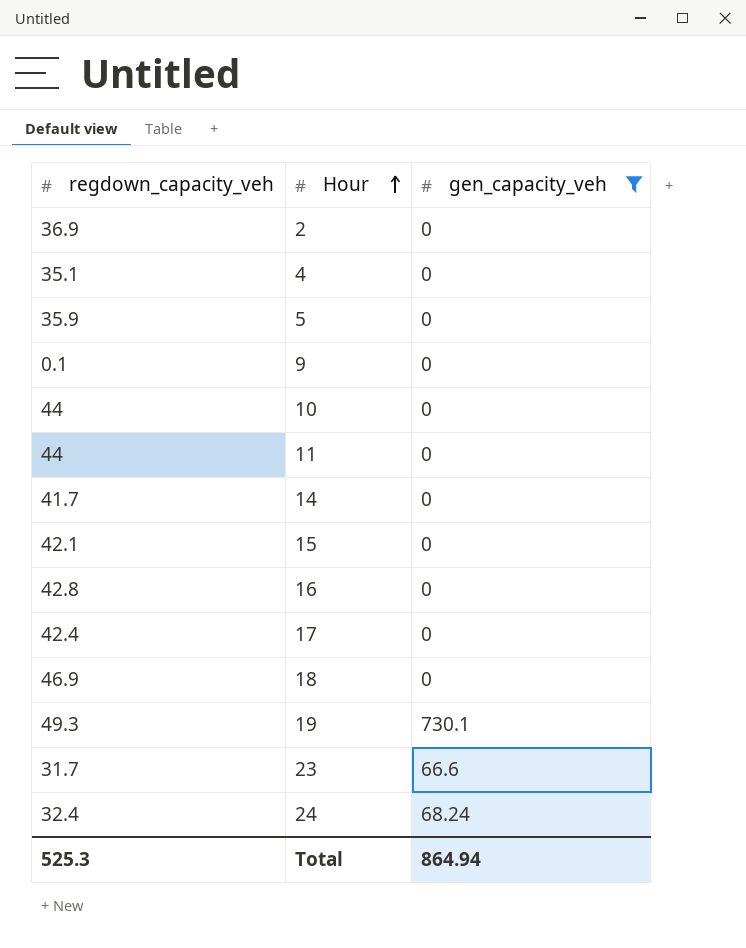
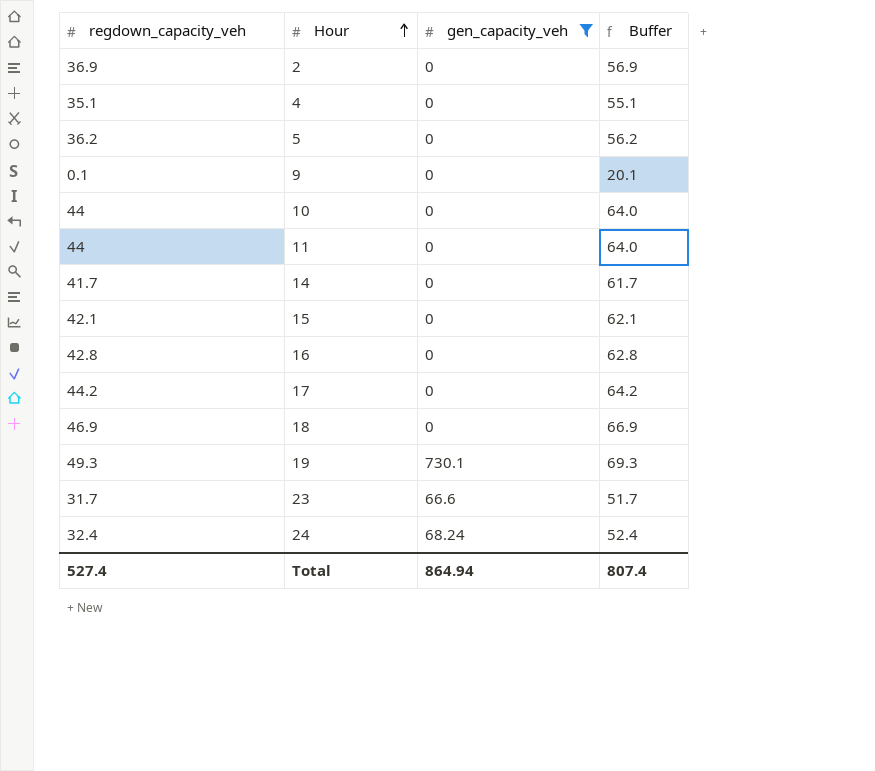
column Buffer | formula: none -> [regdown_capacity_veh] + 20
5 | regdown_capacity_veh: 35.9 -> 36.2
17 | regdown_capacity_veh: 42.4 -> 44.2
Total | regdown_capacity_veh: 525.3 -> 527.4

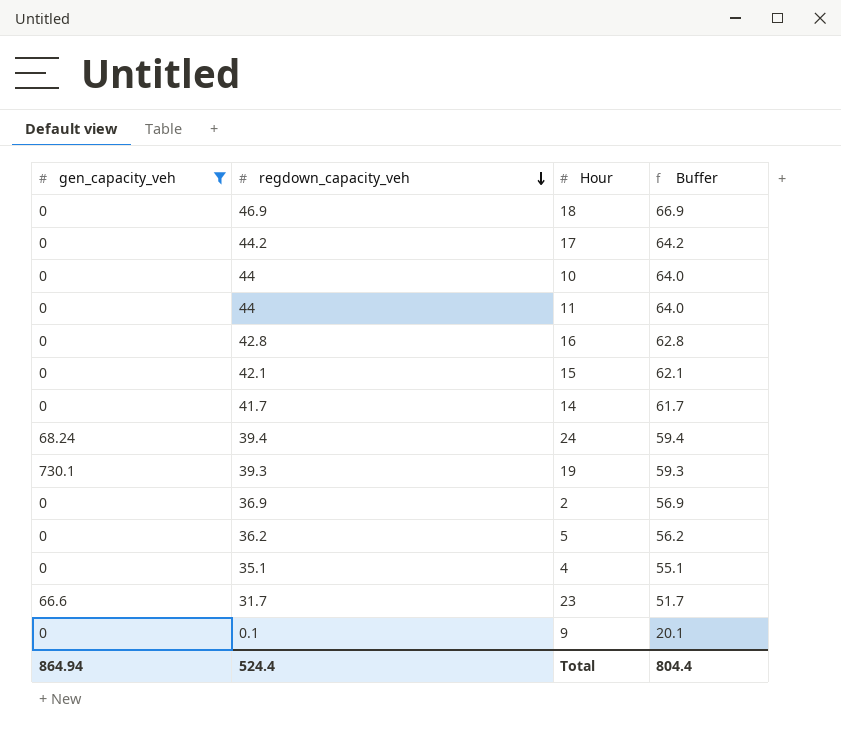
row order: Hour ascending -> regdown_capacity_veh descending
column gen_capacity_veh | position: 3 -> 1
24 | regdown_capacity_veh: 32.4 -> 39.4
24 | Buffer: 52.4 -> 59.4
19 | regdown_capacity_veh: 49.3 -> 39.3
19 | Buffer: 69.3 -> 59.3
Total | regdown_capacity_veh: 527.4 -> 524.4
Total | Buffer: 807.4 -> 804.4

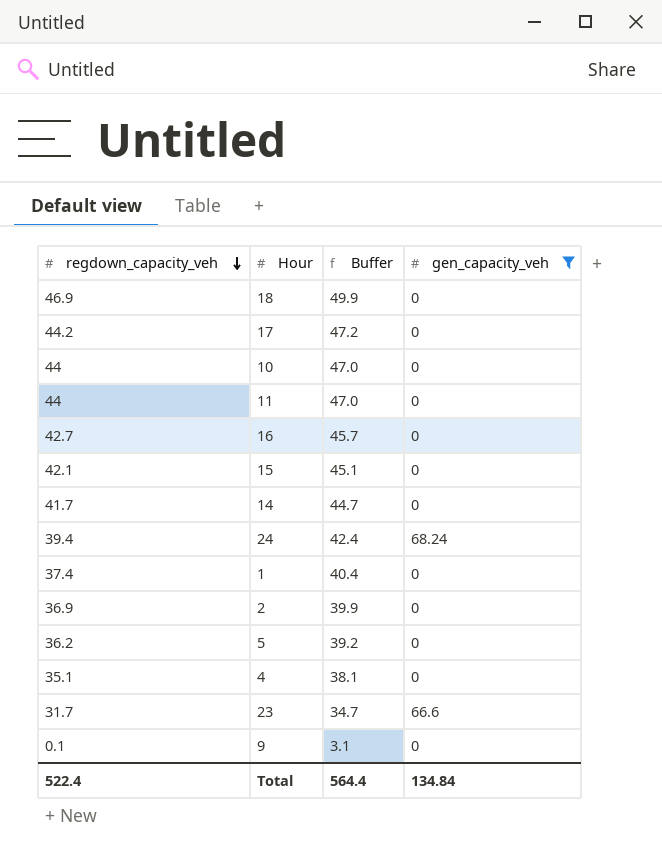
column Buffer | formula: [regdown_capacity_veh] + 20 -> [regdown_capacity_veh] + 3
column gen_capacity_veh | position: 1 -> 4
row 19: 730.1 | 39.3 | 59.3 -> none
16 | regdown_capacity_veh: 42.8 -> 42.7
row 1: none -> 37.4 | 40.4 | 0
Total | regdown_capacity_veh: 524.4 -> 522.4
Total | Buffer: 804.4 -> 564.4
Total | gen_capacity_veh: 864.94 -> 134.84

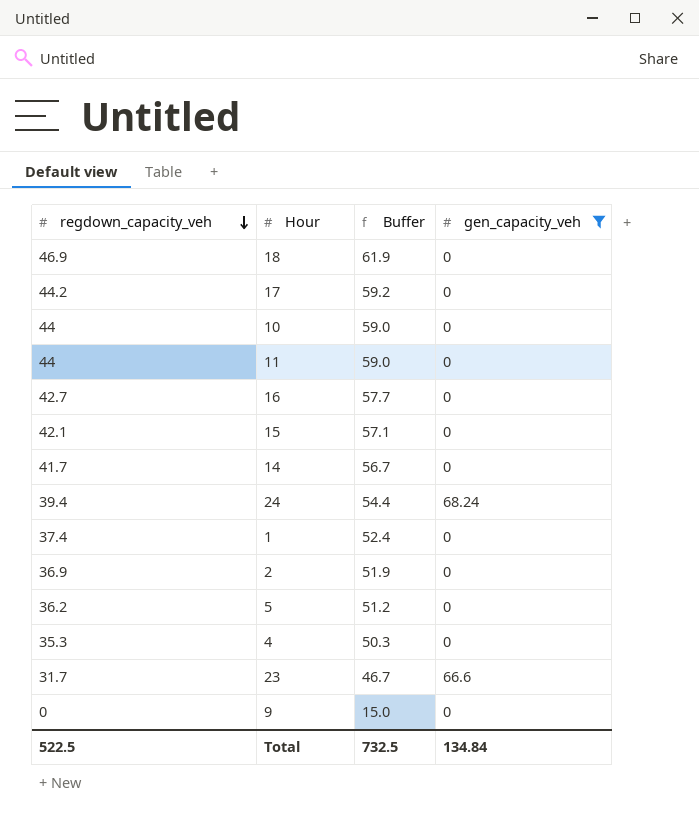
column Buffer | formula: [regdown_capacity_veh] + 3 -> [regdown_capacity_veh] + 15
4 | regdown_capacity_veh: 35.1 -> 35.3
9 | regdown_capacity_veh: 0.1 -> 0
Total | regdown_capacity_veh: 522.4 -> 522.5
Total | Buffer: 564.4 -> 732.5

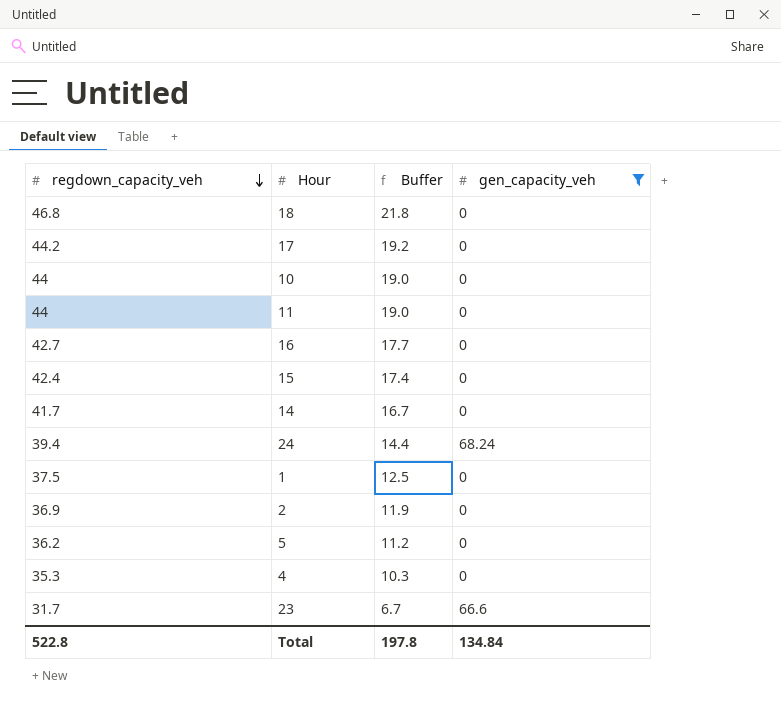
column Buffer | formula: [regdown_capacity_veh] + 15 -> [regdown_capacity_veh] - 25
row 9: 0 | 15.0 | 0 -> none
18 | regdown_capacity_veh: 46.9 -> 46.8
15 | regdown_capacity_veh: 42.1 -> 42.4
1 | regdown_capacity_veh: 37.4 -> 37.5
Total | regdown_capacity_veh: 522.5 -> 522.8
Total | Buffer: 732.5 -> 197.8

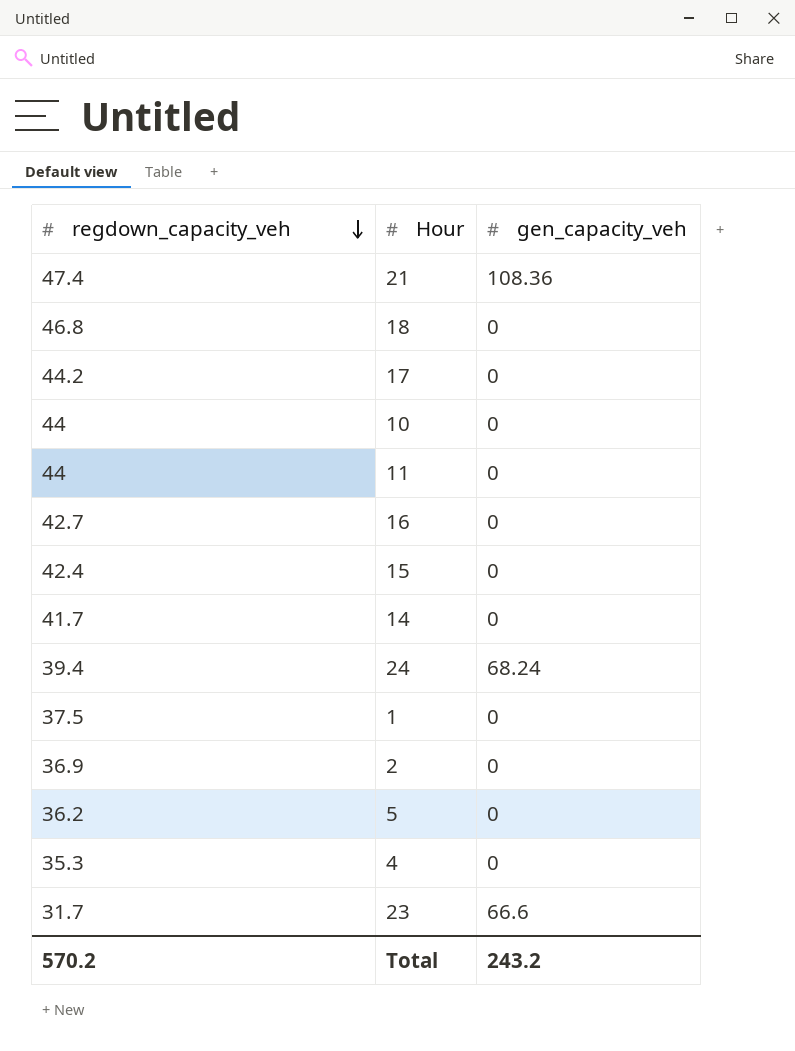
filter: gen_capacity_veh != 108.36 -> none
column Buffer | formula: [regdown_capacity_veh] - 25 -> none
Total | regdown_capacity_veh: 522.8 -> 570.2
Total | gen_capacity_veh: 134.84 -> 243.2

